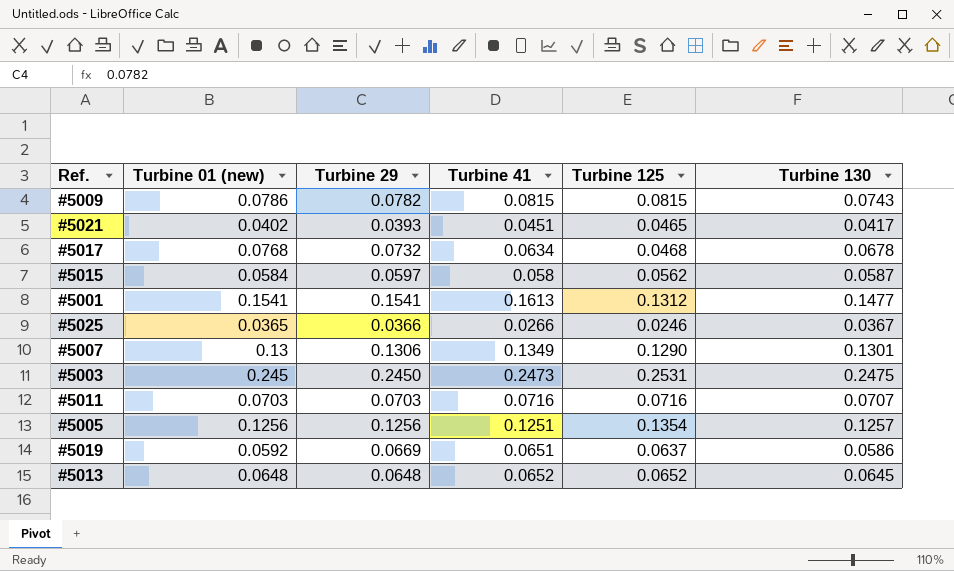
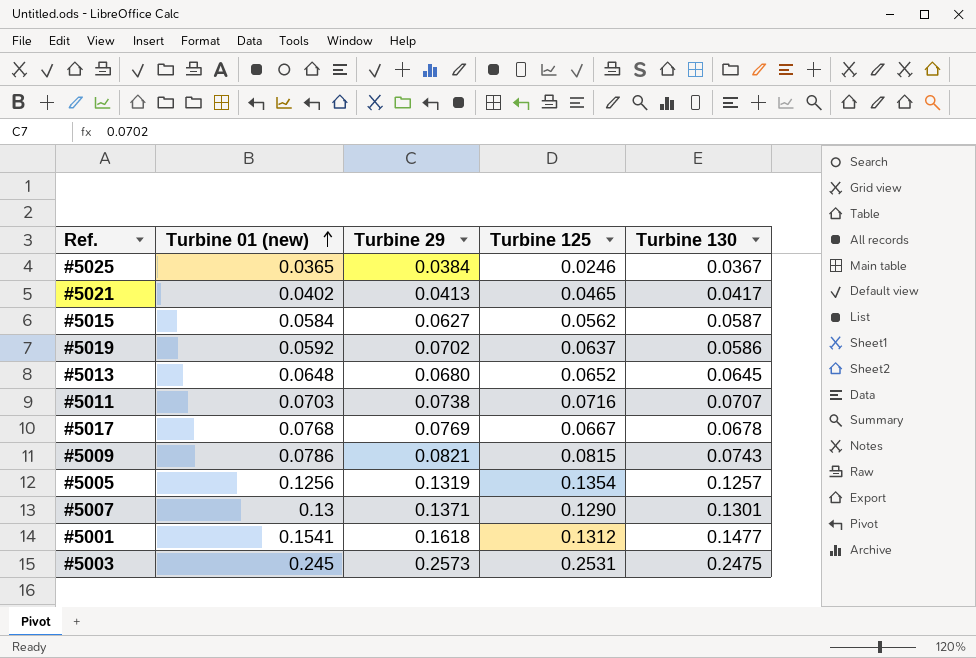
row order: none -> Turbine 01 (new) ascending
column Turbine 41 | position: 4 -> none
#5025 | Turbine 29: 0.0366 -> 0.0384
#5021 | Turbine 29: 0.0393 -> 0.0413
#5015 | Turbine 29: 0.0597 -> 0.0627
#5019 | Turbine 29: 0.0669 -> 0.0702
#5013 | Turbine 29: 0.0648 -> 0.0680
#5011 | Turbine 29: 0.0703 -> 0.0738
#5017 | Turbine 29: 0.0732 -> 0.0769
#5017 | Turbine 125: 0.0468 -> 0.0667
#5009 | Turbine 29: 0.0782 -> 0.0821
#5005 | Turbine 29: 0.1256 -> 0.1319
#5007 | Turbine 29: 0.1306 -> 0.1371
#5001 | Turbine 29: 0.1541 -> 0.1618
#5003 | Turbine 29: 0.2450 -> 0.2573

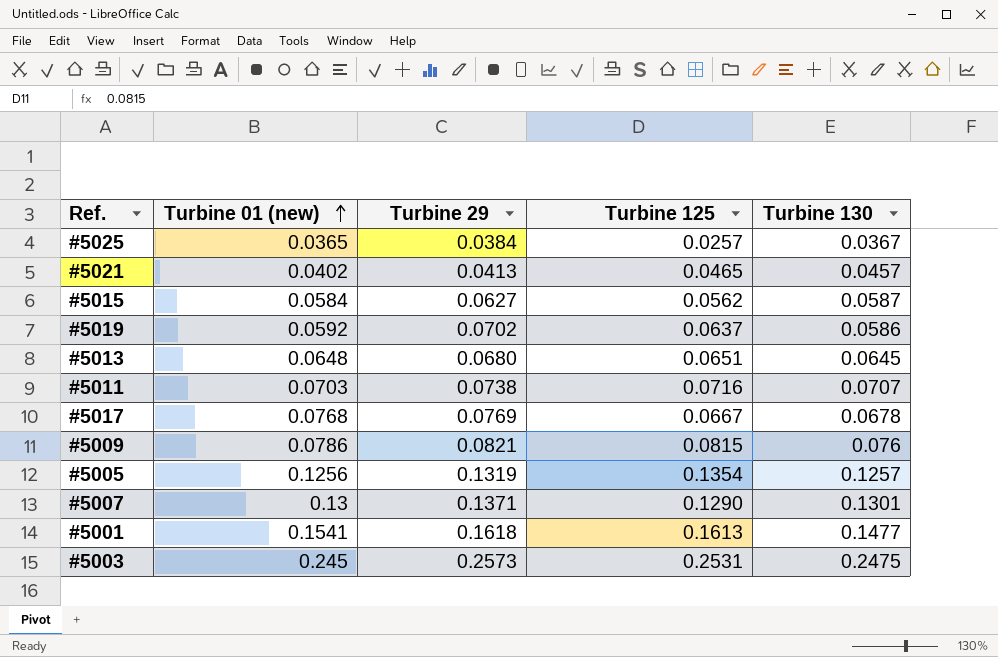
#5025 | Turbine 125: 0.0246 -> 0.0257
#5021 | Turbine 130: 0.0417 -> 0.0457
#5013 | Turbine 125: 0.0652 -> 0.0651
#5009 | Turbine 130: 0.0743 -> 0.076
#5001 | Turbine 125: 0.1312 -> 0.1613

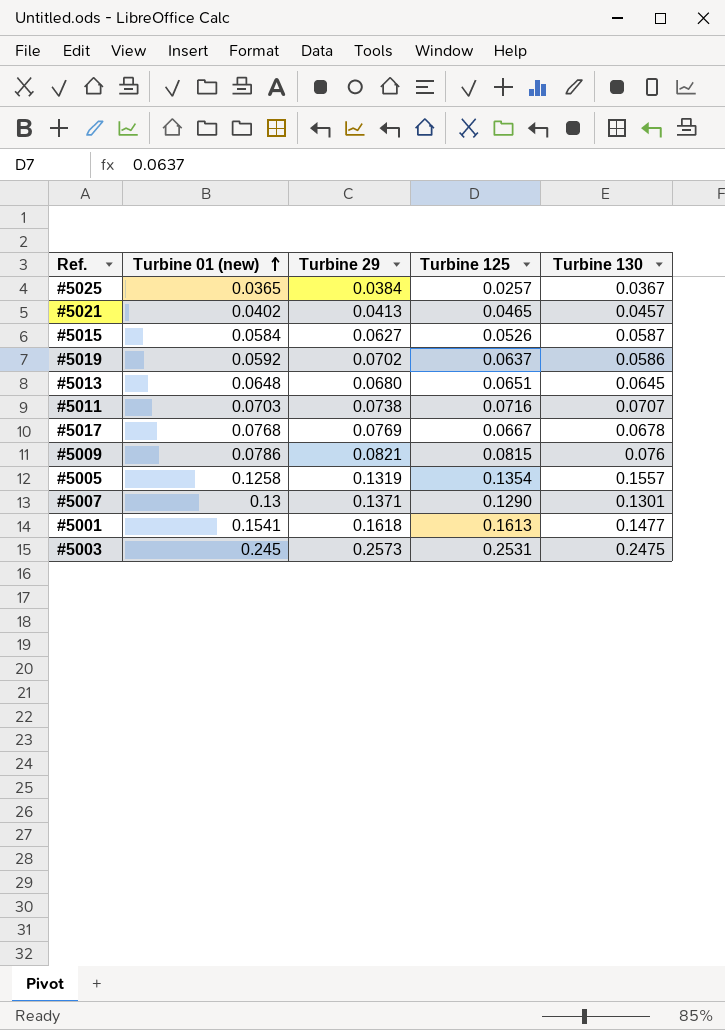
#5015 | Turbine 125: 0.0562 -> 0.0526
#5005 | Turbine 01 (new): 0.1256 -> 0.1258
#5005 | Turbine 130: 0.1257 -> 0.1557

